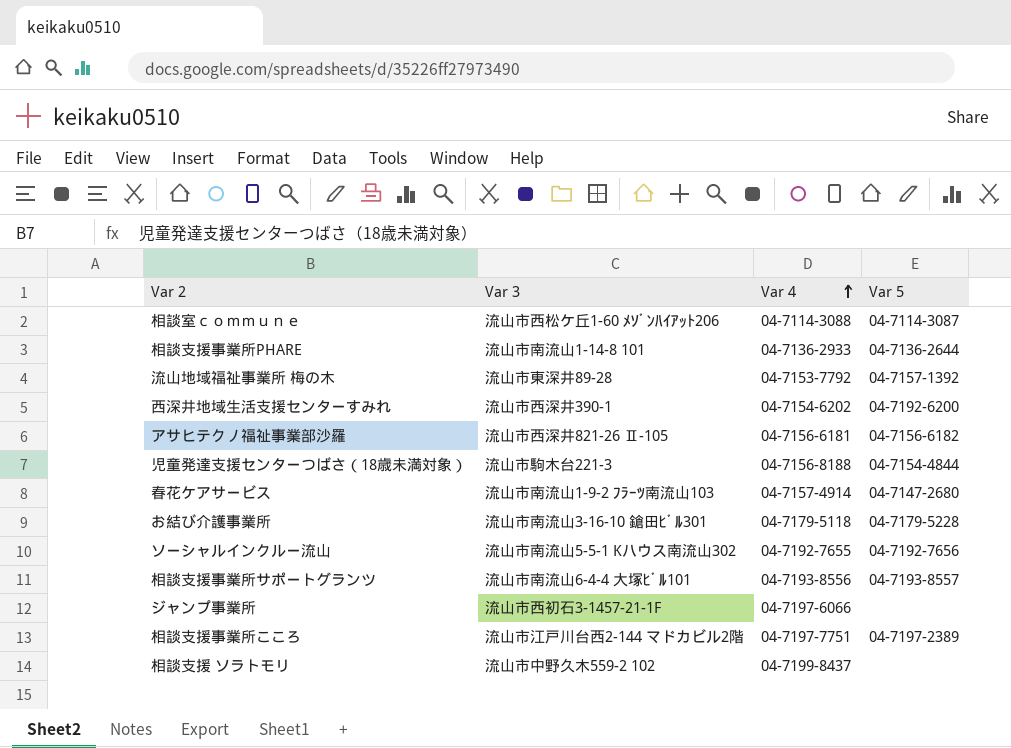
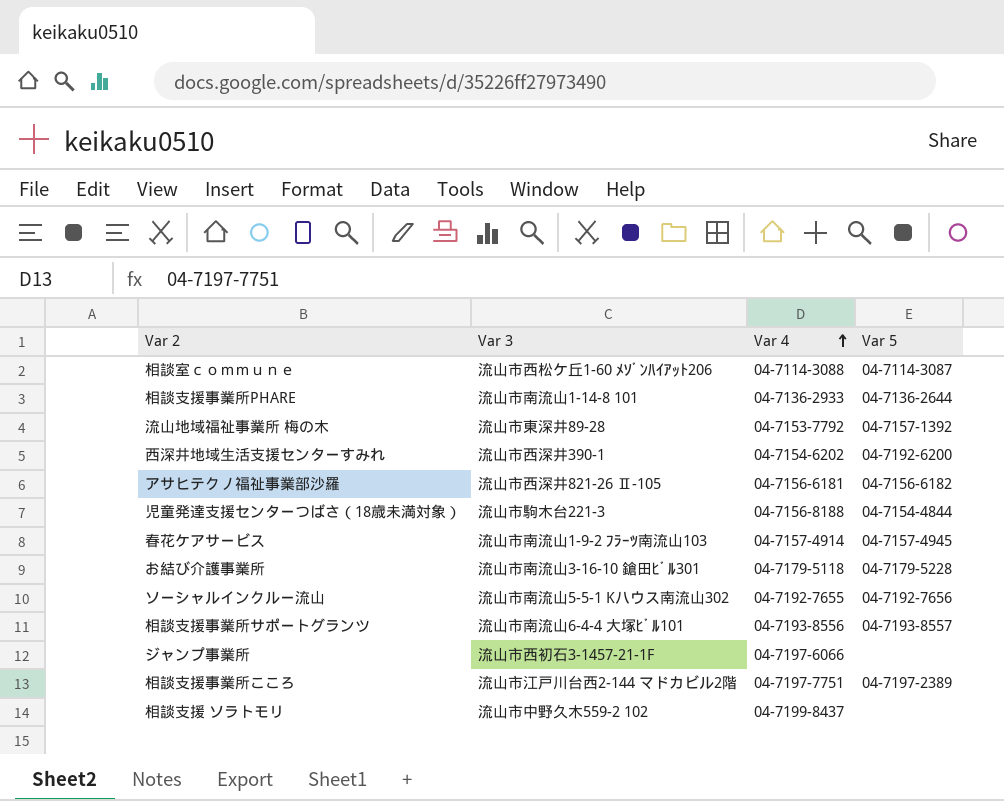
春花ケアサービス | Var 5: 04-7147-2680 -> 04-7157-4945

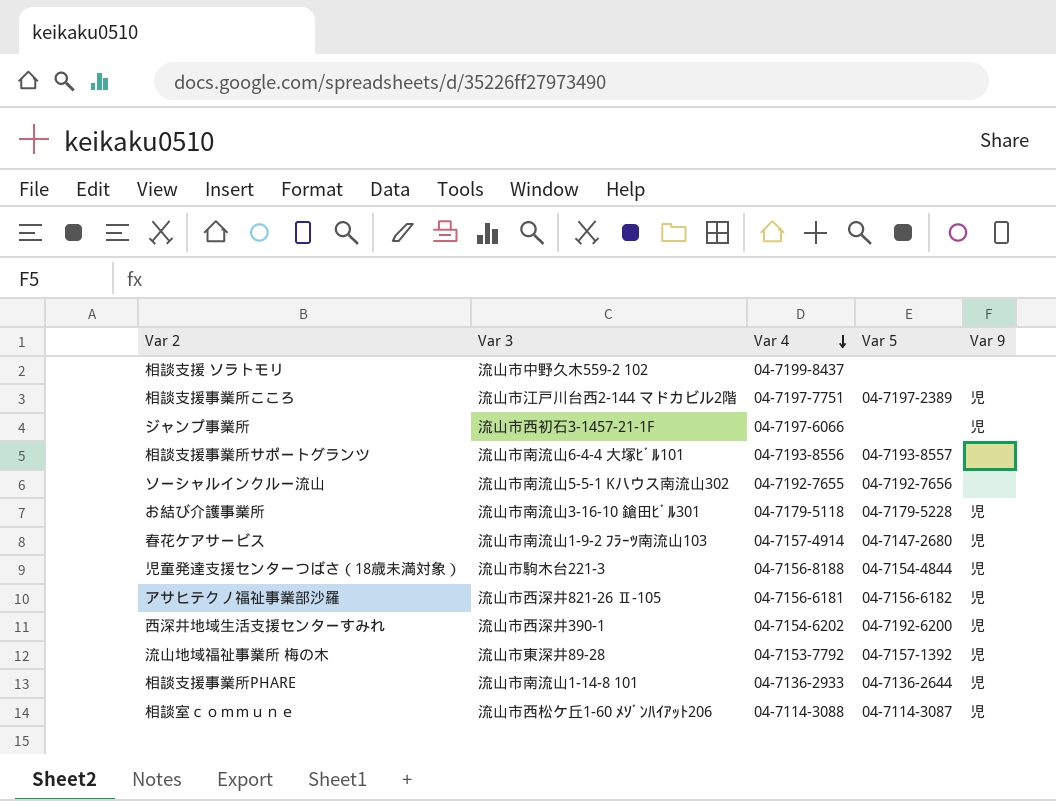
row order: Var 4 ascending -> Var 4 descending
column Var 9 | position: none -> 5
春花ケアサービス | Var 5: 04-7157-4945 -> 04-7147-2680

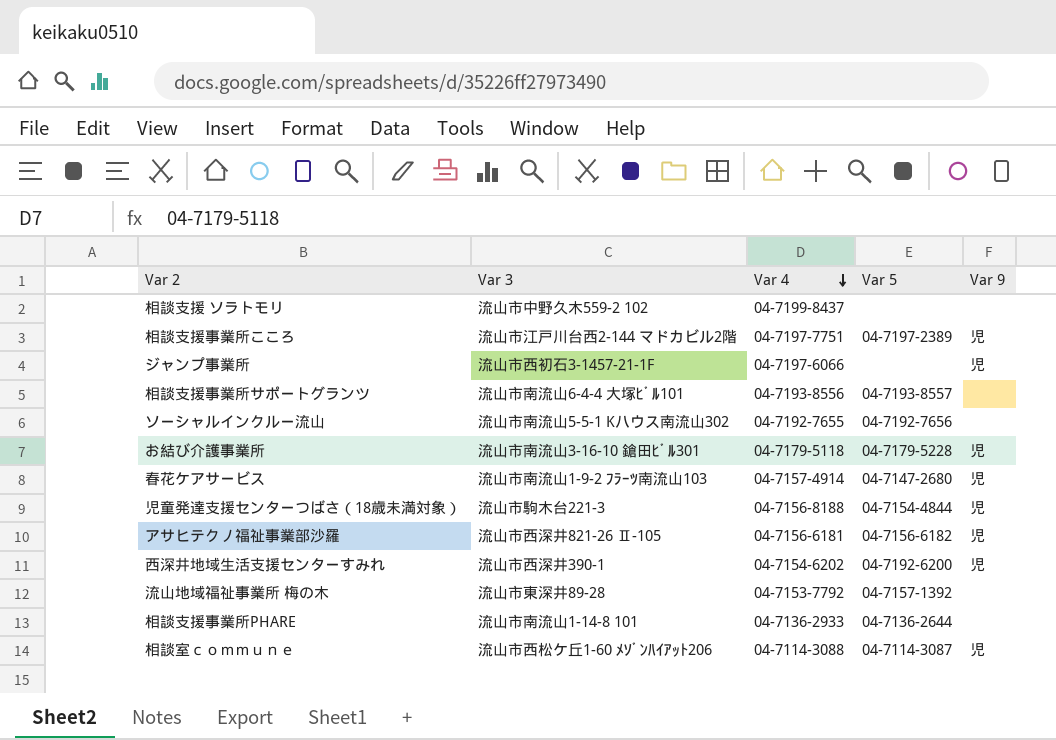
流山地域福祉事業所 梅の木 | Var 9: 児 -> none
相談支援事業所PHARE | Var 9: 児 -> none

